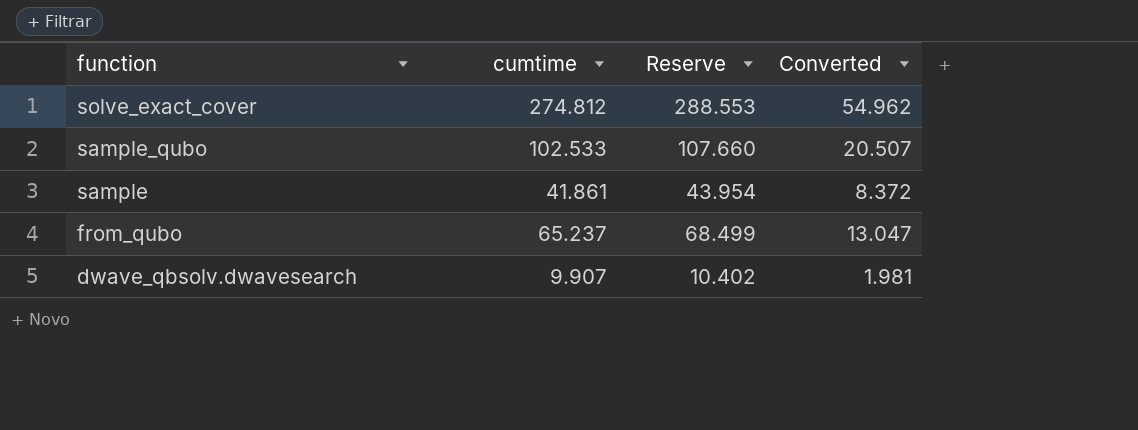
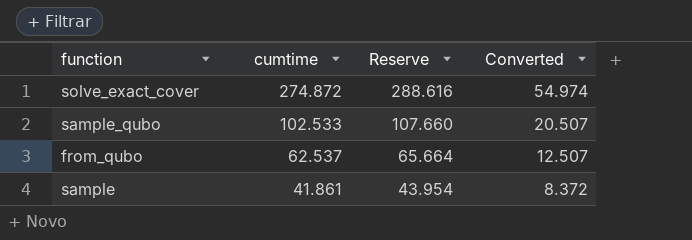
row order: function descending -> cumtime descending
row dwave_qbsolv.dwavesearch: 9.907 | 10.402 | 1.981 -> none
solve_exact_cover | cumtime: 274.812 -> 274.872
solve_exact_cover | Reserve: 288.553 -> 288.616
solve_exact_cover | Converted: 54.962 -> 54.974
from_qubo | cumtime: 65.237 -> 62.537
from_qubo | Reserve: 68.499 -> 65.664
from_qubo | Converted: 13.047 -> 12.507

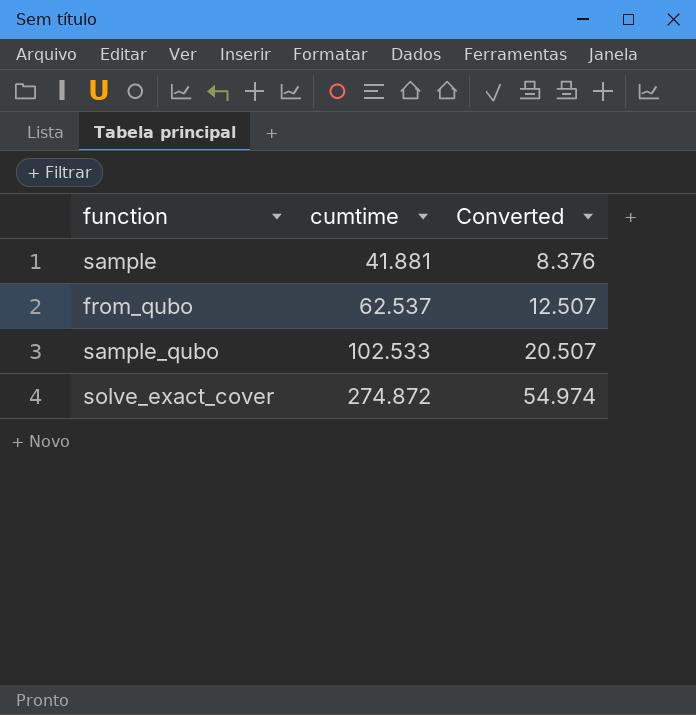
row order: cumtime descending -> cumtime ascending
column Reserve | formula: [cumtime] * 1.05 -> none
sample | cumtime: 41.861 -> 41.881
sample | Converted: 8.372 -> 8.376

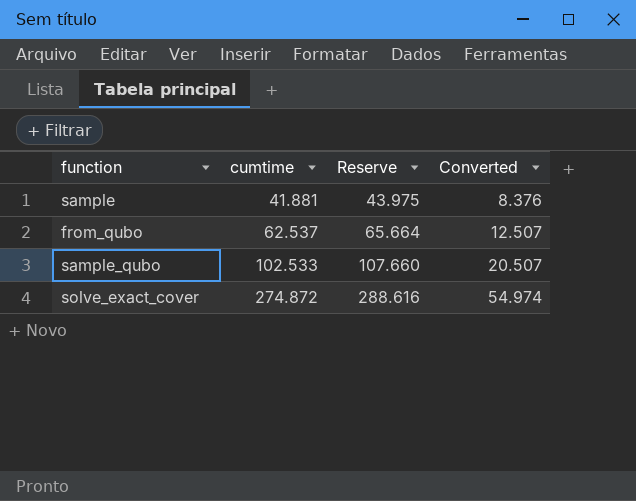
column Reserve | formula: none -> [cumtime] * 1.05

